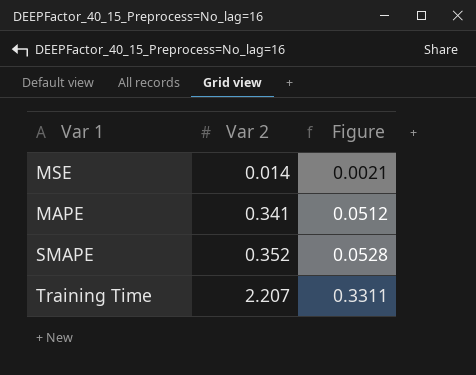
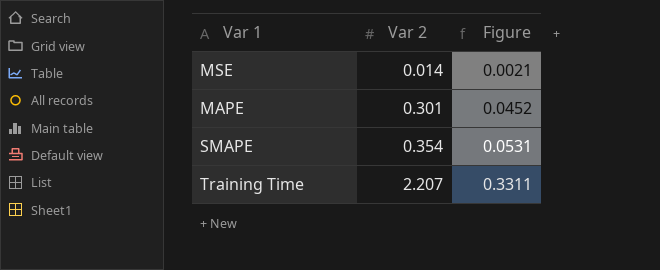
MAPE | Var 2: 0.341 -> 0.301
MAPE | Figure: 0.0512 -> 0.0452
SMAPE | Var 2: 0.352 -> 0.354
SMAPE | Figure: 0.0528 -> 0.0531

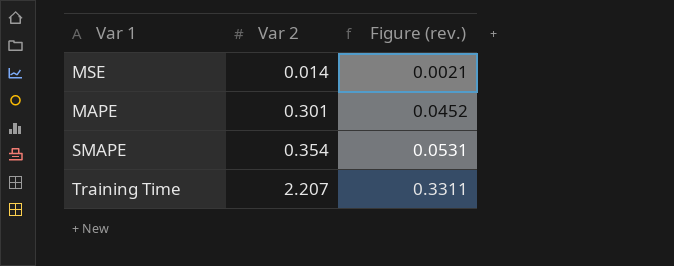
column name: Figure -> Figure (rev.)

